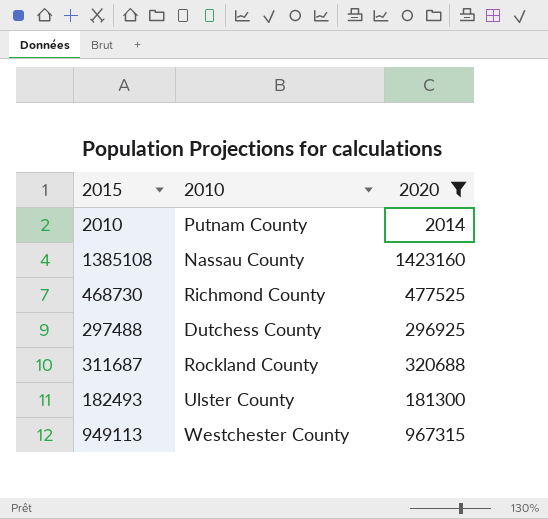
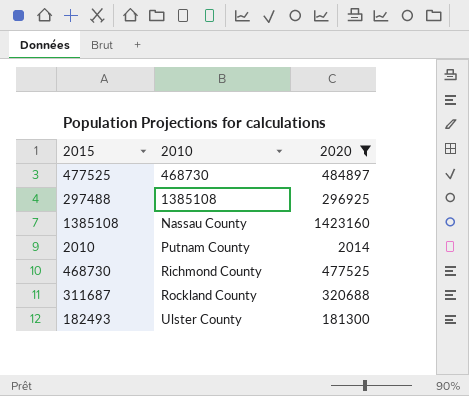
row order: none -> 2010 ascending
row 949113: Westchester County | 967315 -> none
row 477525: none -> 468730 | 484897
297488 | 2010: Dutchess County -> 1385108

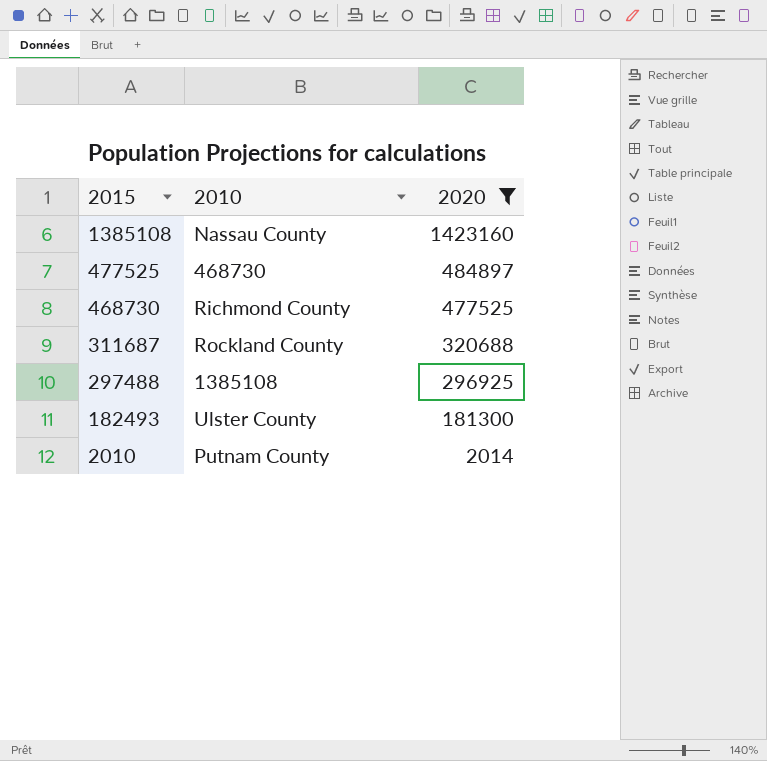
row order: 2010 ascending -> 2015 descending

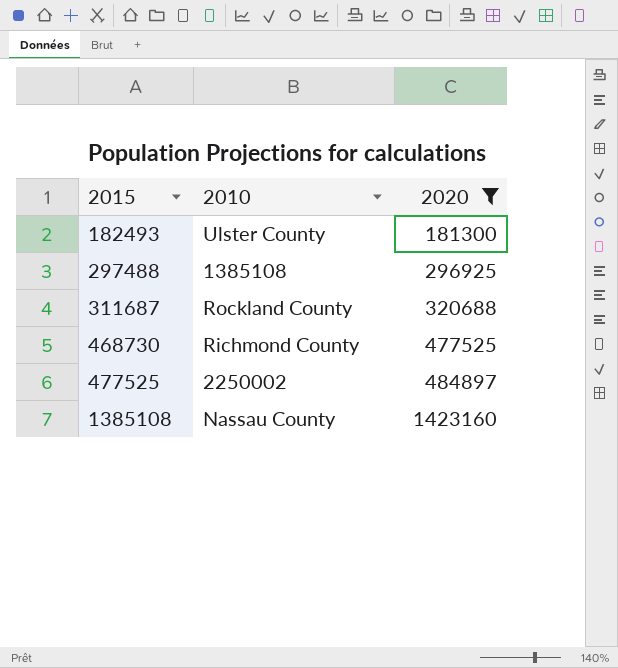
row order: 2015 descending -> 2015 ascending
row 2010: Putnam County | 2014 -> none
477525 | 2010: 468730 -> 2250002

